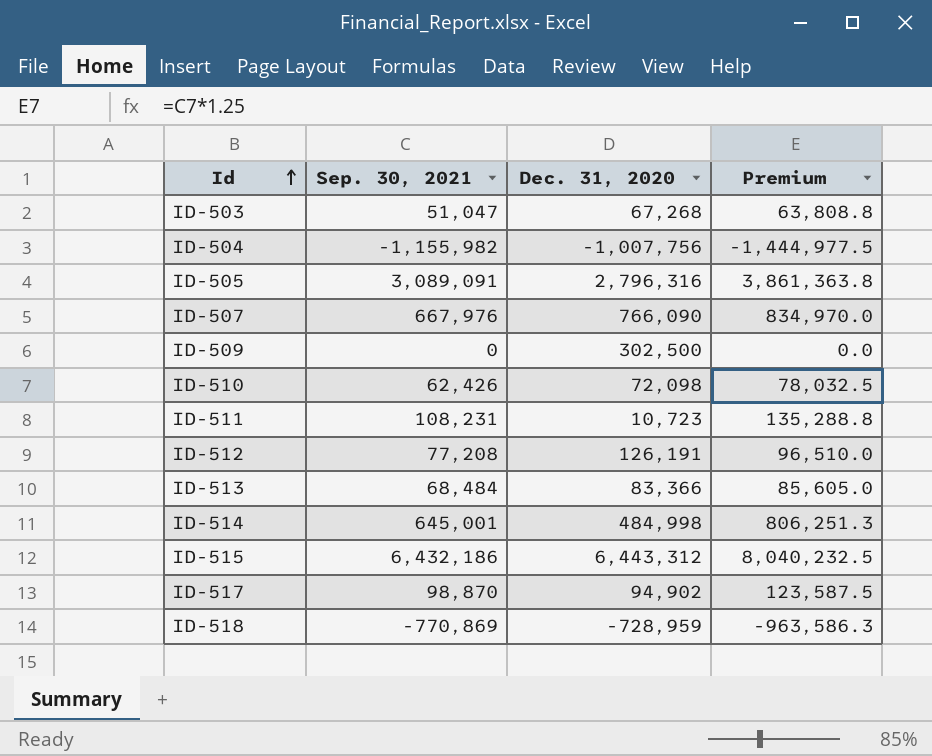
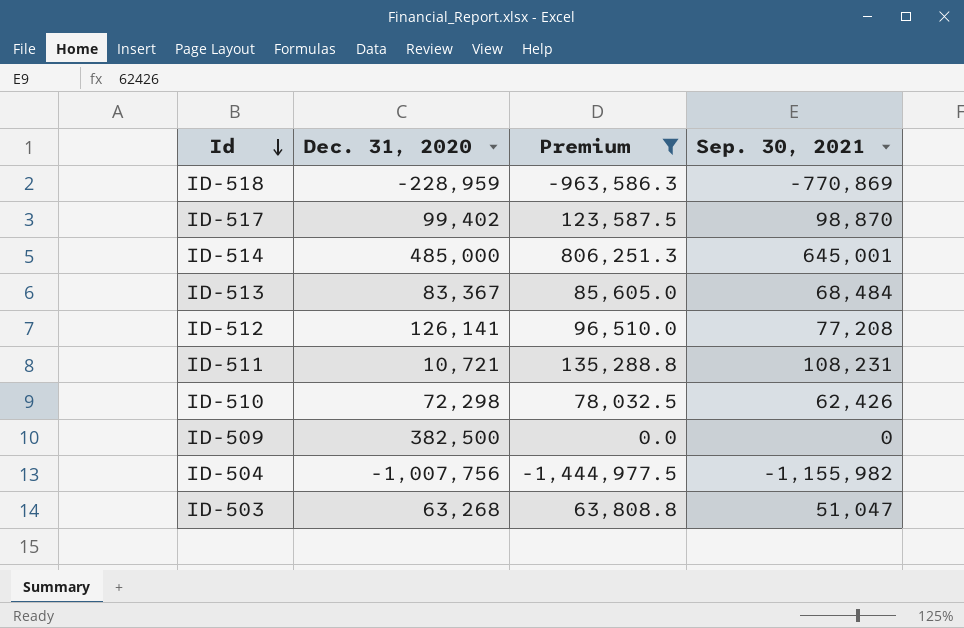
filter: none -> Premium <= 806,251.3
row order: Id ascending -> Id descending
column Sep. 30, 2021 | position: 2 -> 4
ID-518 | Dec. 31, 2020: -728,959 -> -228,959
ID-517 | Dec. 31, 2020: 94,902 -> 99,402
ID-514 | Dec. 31, 2020: 484,998 -> 485,000
ID-513 | Dec. 31, 2020: 83,366 -> 83,367
ID-512 | Dec. 31, 2020: 126,191 -> 126,141
ID-511 | Dec. 31, 2020: 10,723 -> 10,721
ID-510 | Dec. 31, 2020: 72,098 -> 72,298
ID-509 | Dec. 31, 2020: 302,500 -> 382,500
ID-503 | Dec. 31, 2020: 67,268 -> 63,268

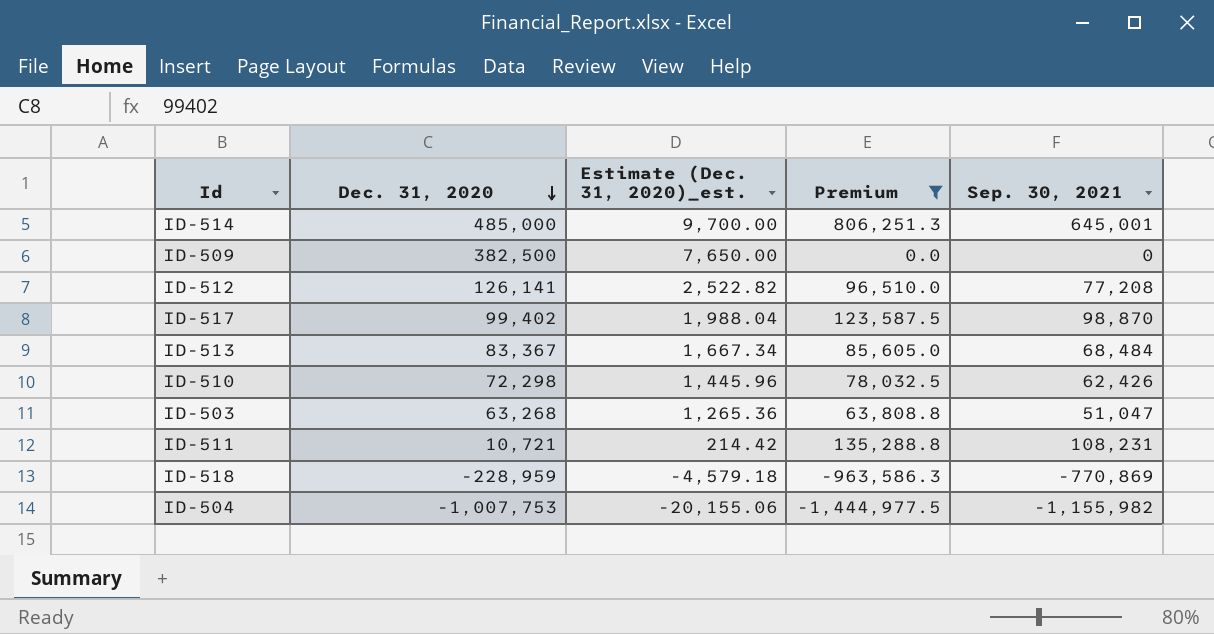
row order: Id descending -> Dec. 31, 2020 descending
column Estimate (Dec. 31, 2020)_est. | formula: none -> [Dec. 31, 2020] * 0.02
ID-504 | Dec. 31, 2020: -1,007,756 -> -1,007,753

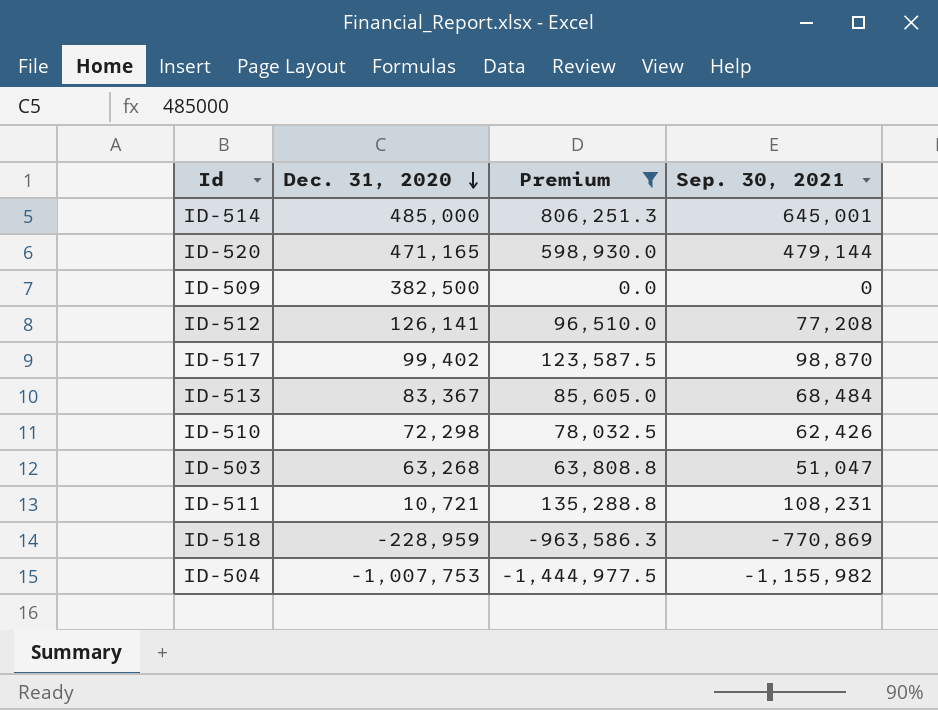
column Estimate (Dec. 31, 2020)_est. | formula: [Dec. 31, 2020] * 0.02 -> none
row ID-520: none -> 471,165 | 598,930.0 | 479,144

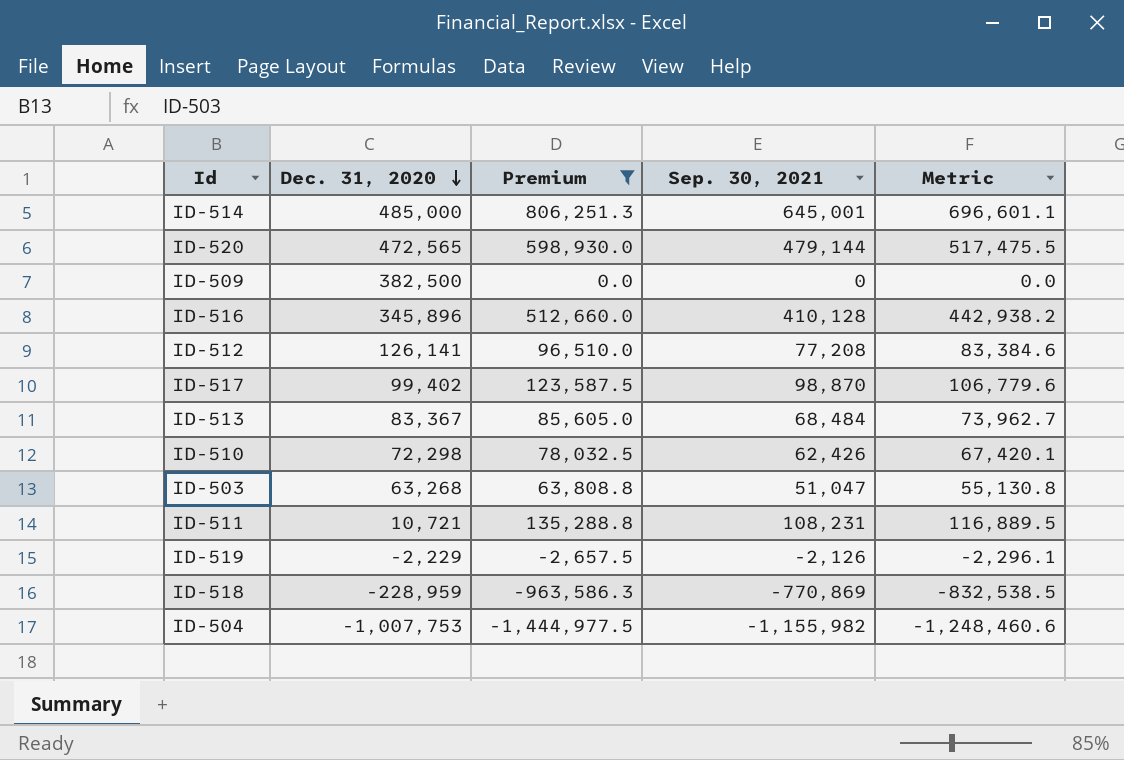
column Metric | formula: none -> [Sep. 30, 2021] * 1.08
ID-520 | Dec. 31, 2020: 471,165 -> 472,565
row ID-516: none -> 345,896 | 512,660.0 | 410,128 | 442,938.2
row ID-519: none -> -2,229 | -2,657.5 | -2,126 | -2,296.1

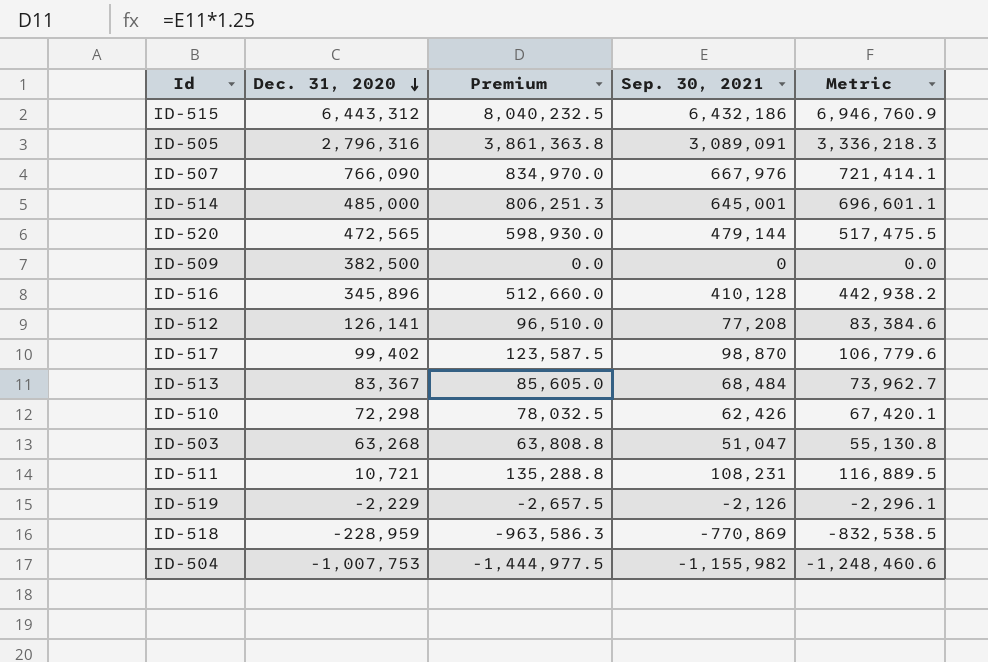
filter: Premium <= 806,251.3 -> none

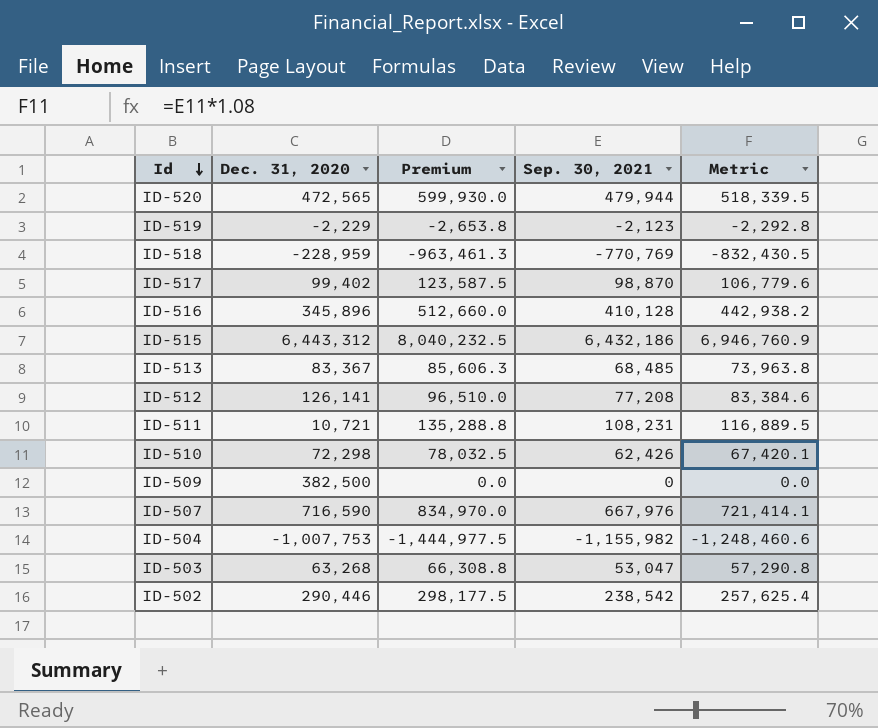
row order: Dec. 31, 2020 descending -> Id descending
row ID-505: 2,796,316 | 3,861,363.8 | 3,089,091 | 3,336,218.3 -> none
row ID-514: 485,000 | 806,251.3 | 645,001 | 696,601.1 -> none
ID-520 | Premium: 598,930.0 -> 599,930.0
ID-520 | Sep. 30, 2021: 479,144 -> 479,944
ID-520 | Metric: 517,475.5 -> 518,339.5
ID-519 | Premium: -2,657.5 -> -2,653.8
ID-519 | Sep. 30, 2021: -2,126 -> -2,123
ID-519 | Metric: -2,296.1 -> -2,292.8
ID-518 | Premium: -963,586.3 -> -963,461.3
ID-518 | Sep. 30, 2021: -770,869 -> -770,769
ID-518 | Metric: -832,538.5 -> -832,430.5
ID-513 | Premium: 85,605.0 -> 85,606.3
ID-513 | Sep. 30, 2021: 68,484 -> 68,485
ID-513 | Metric: 73,962.7 -> 73,963.8
ID-507 | Dec. 31, 2020: 766,090 -> 716,590
ID-503 | Premium: 63,808.8 -> 66,308.8
ID-503 | Sep. 30, 2021: 51,047 -> 53,047
ID-503 | Metric: 55,130.8 -> 57,290.8
row ID-502: none -> 290,446 | 298,177.5 | 238,542 | 257,625.4

